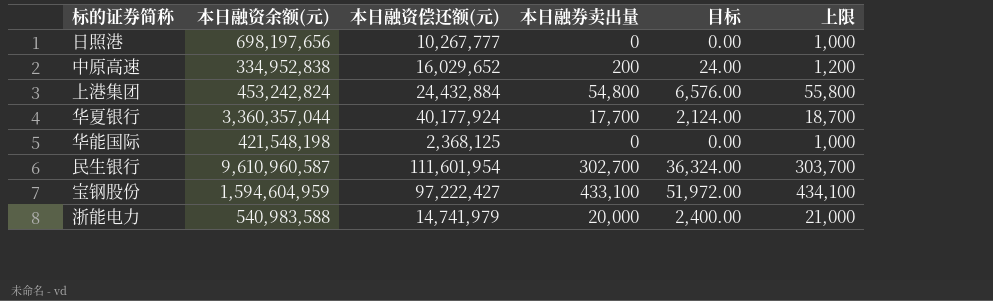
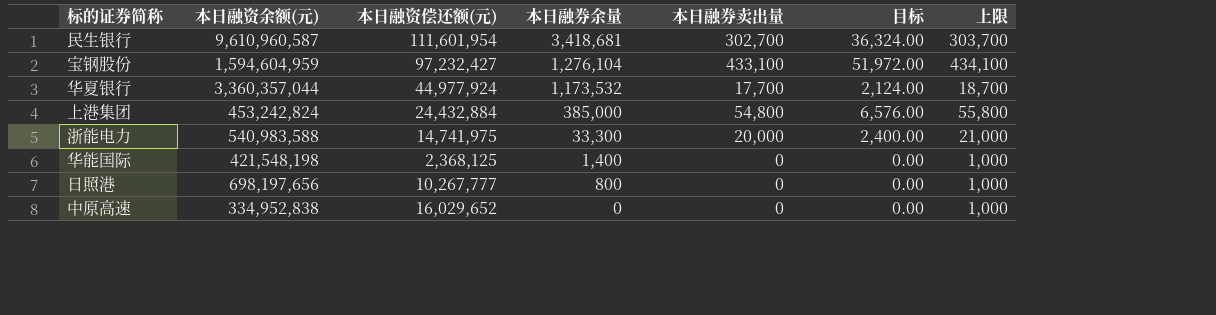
row order: none -> 本日融券余量 descending
column 本日融券余量 | position: none -> 4
宝钢股份 | 本日融资偿还额(元): 97,222,427 -> 97,232,427
华夏银行 | 本日融资偿还额(元): 40,177,924 -> 44,977,924
浙能电力 | 本日融资偿还额(元): 14,741,979 -> 14,741,975
中原高速 | 本日融券卖出量: 200 -> 0
中原高速 | 目标: 24.00 -> 0.00
中原高速 | 上限: 1,200 -> 1,000

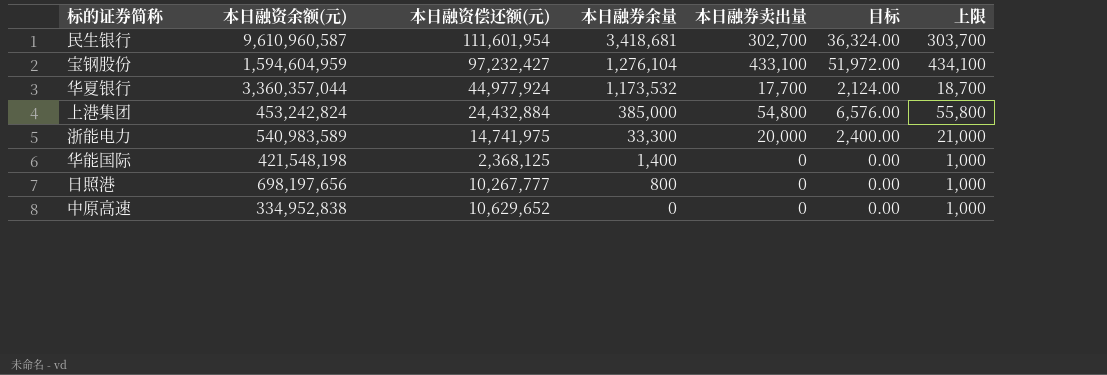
浙能电力 | 本日融资余额(元): 540,983,588 -> 540,983,589
中原高速 | 本日融资偿还额(元): 16,029,652 -> 10,629,652

